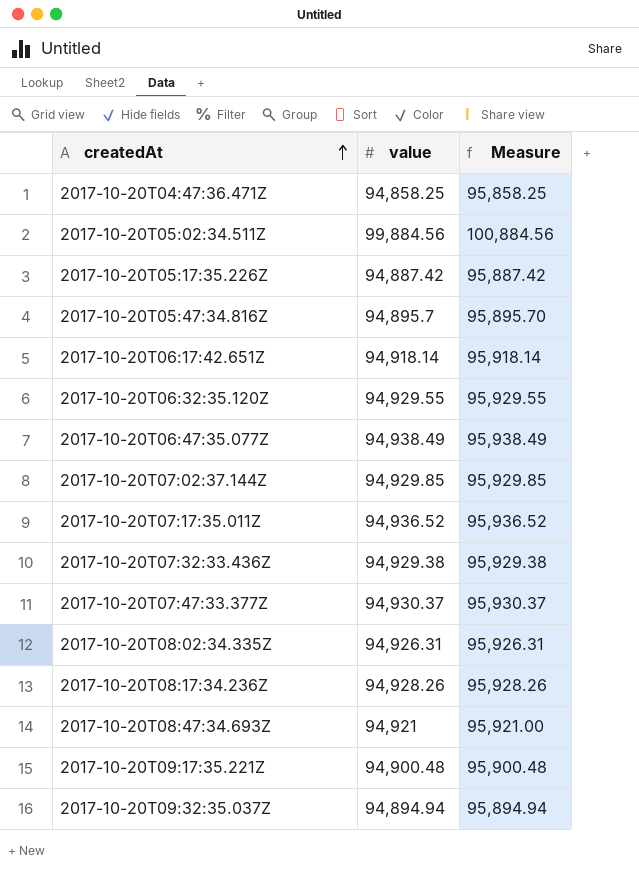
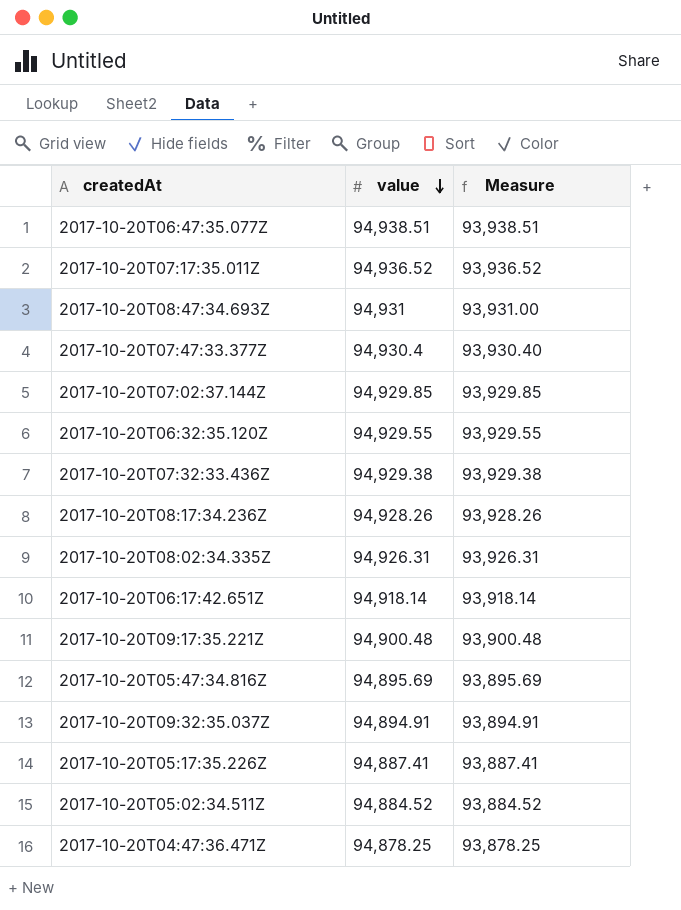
row order: createdAt ascending -> value descending
column Measure | formula: [value] + 1000 -> [value] - 1000
2017-10-20T06:47:35.077Z | value: 94,938.49 -> 94,938.51
2017-10-20T08:47:34.693Z | value: 94,921 -> 94,931
2017-10-20T07:47:33.377Z | value: 94,930.37 -> 94,930.4
2017-10-20T05:47:34.816Z | value: 94,895.7 -> 94,895.69
2017-10-20T09:32:35.037Z | value: 94,894.94 -> 94,894.91
2017-10-20T05:17:35.226Z | value: 94,887.42 -> 94,887.41
2017-10-20T05:02:34.511Z | value: 99,884.56 -> 94,884.52
2017-10-20T04:47:36.471Z | value: 94,858.25 -> 94,878.25

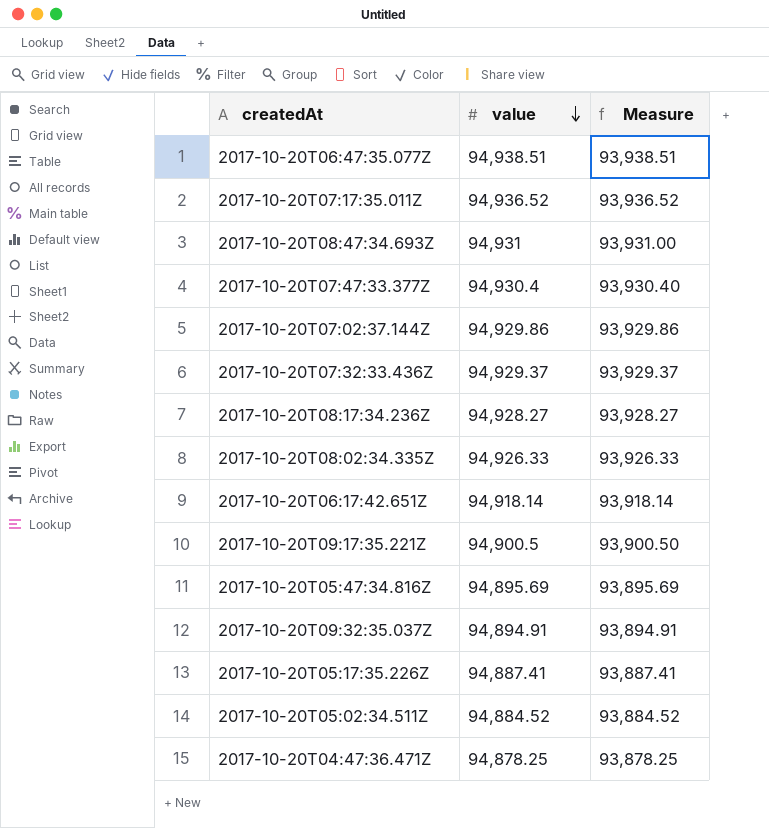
row 2017-10-20T06:32:35.120Z: 94,929.55 | 93,929.55 -> none
2017-10-20T07:02:37.144Z | value: 94,929.85 -> 94,929.86
2017-10-20T07:02:37.144Z | Measure: 93,929.85 -> 93,929.86
2017-10-20T07:32:33.436Z | value: 94,929.38 -> 94,929.37
2017-10-20T07:32:33.436Z | Measure: 93,929.38 -> 93,929.37
2017-10-20T08:17:34.236Z | value: 94,928.26 -> 94,928.27
2017-10-20T08:17:34.236Z | Measure: 93,928.26 -> 93,928.27
2017-10-20T08:02:34.335Z | value: 94,926.31 -> 94,926.33
2017-10-20T08:02:34.335Z | Measure: 93,926.31 -> 93,926.33
2017-10-20T09:17:35.221Z | value: 94,900.48 -> 94,900.5
2017-10-20T09:17:35.221Z | Measure: 93,900.48 -> 93,900.50

